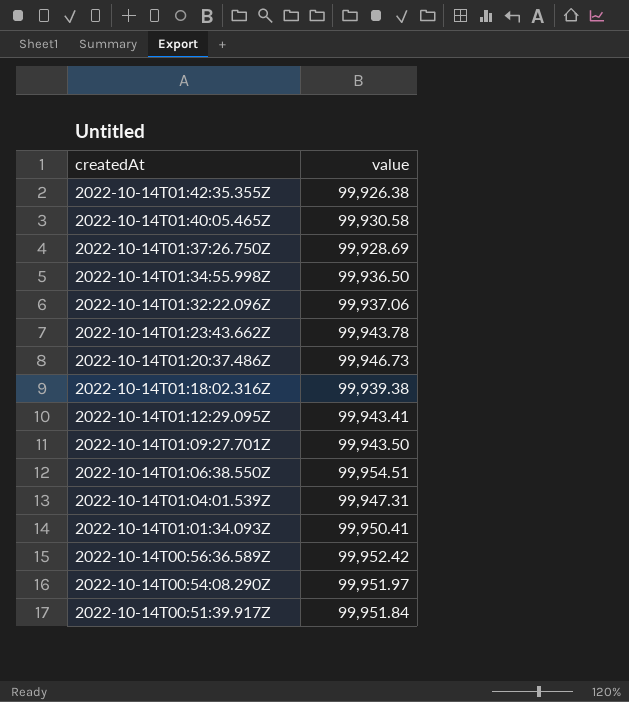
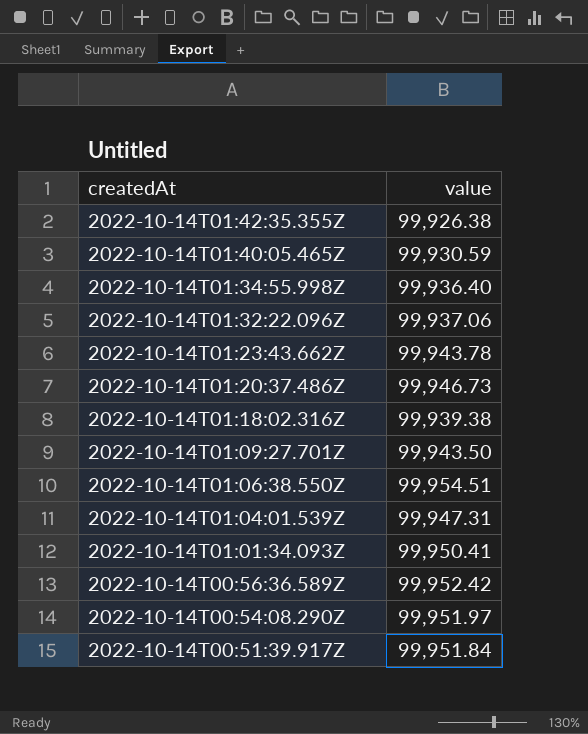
row 2022-10-14T01:37:26.750Z: 99,928.69 -> none
row 2022-10-14T01:12:29.095Z: 99,943.41 -> none
2022-10-14T01:40:05.465Z | value: 99,930.58 -> 99,930.59
2022-10-14T01:34:55.998Z | value: 99,936.50 -> 99,936.40

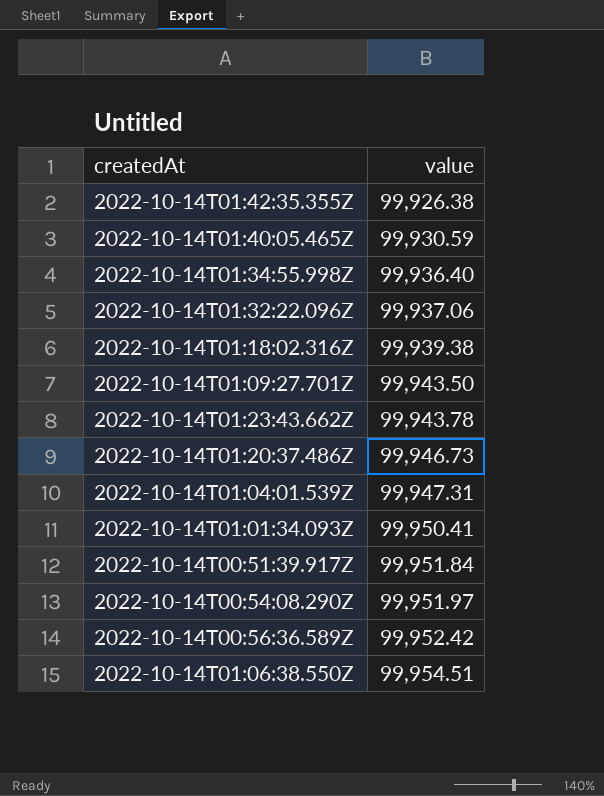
row order: createdAt descending -> value ascending

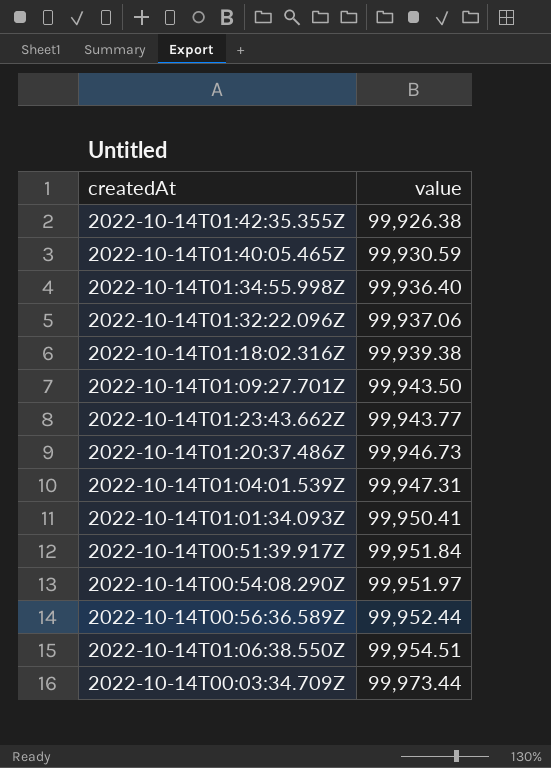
2022-10-14T01:23:43.662Z | value: 99,943.78 -> 99,943.77
2022-10-14T00:56:36.589Z | value: 99,952.42 -> 99,952.44
row 2022-10-14T00:03:34.709Z: none -> 99,973.44

